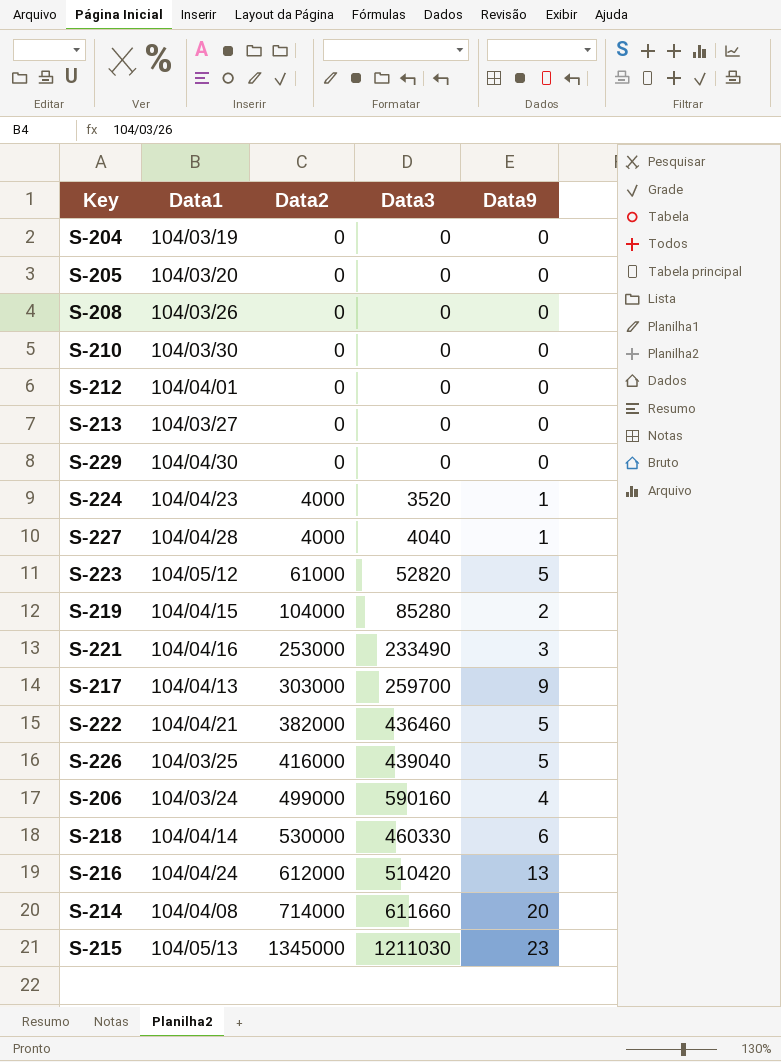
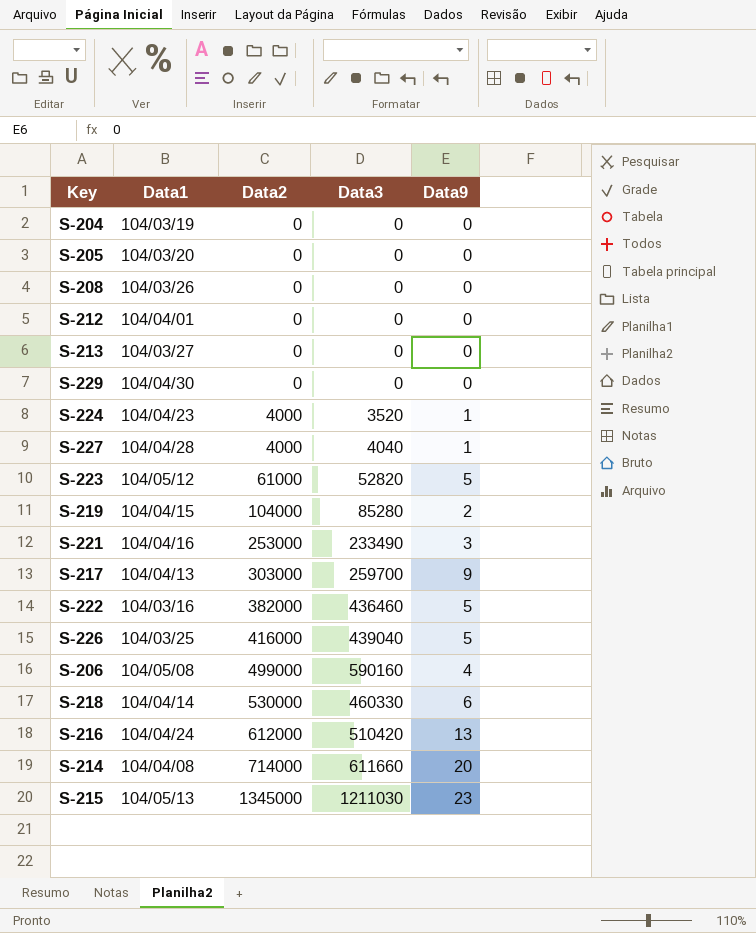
row S-210: 104/03/30 | 0 | 0 | 0 -> none
S-222 | Data1: 104/04/21 -> 104/03/16
S-206 | Data1: 104/03/24 -> 104/05/08

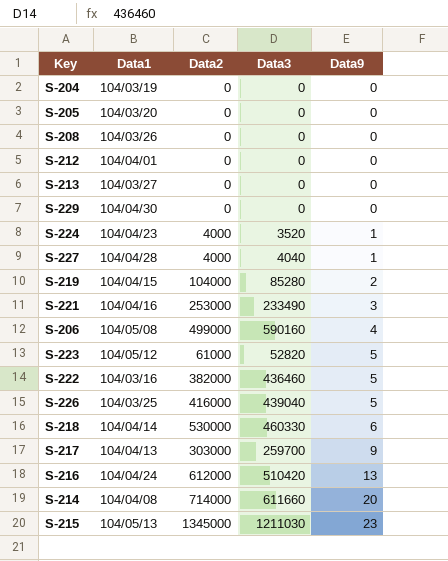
row order: Data2 ascending -> Data9 ascending

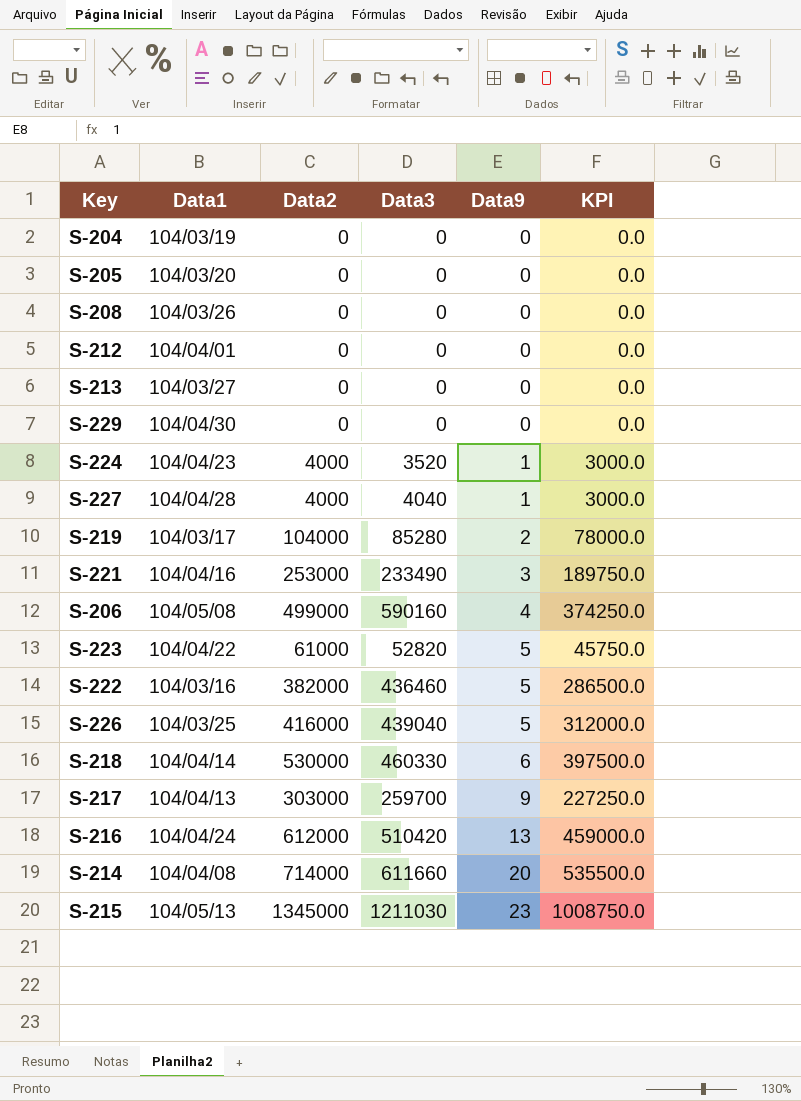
column KPI | formula: none -> [Data2] * 0.75
S-219 | Data1: 104/04/15 -> 104/03/17
S-223 | Data1: 104/05/12 -> 104/04/22

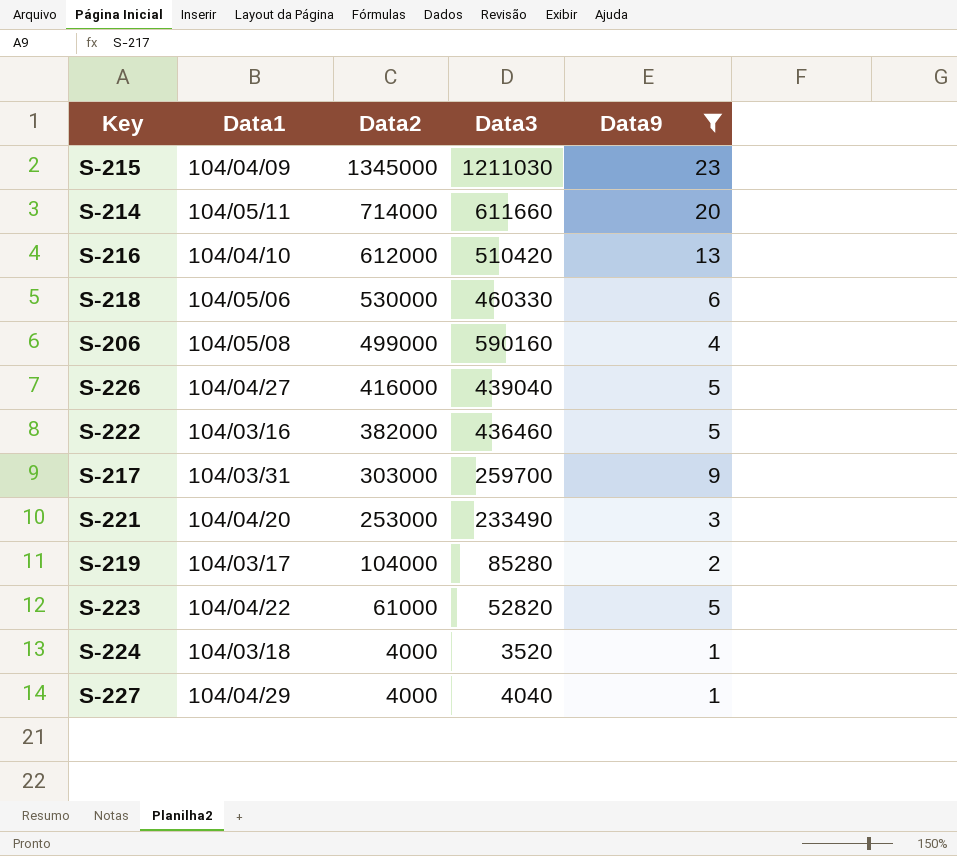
filter: none -> Data9 != 0
row order: Data9 ascending -> Data2 descending
column KPI | formula: [Data2] * 0.75 -> none
S-215 | Data1: 104/05/13 -> 104/04/09
S-214 | Data1: 104/04/08 -> 104/05/11
S-216 | Data1: 104/04/24 -> 104/04/10
S-218 | Data1: 104/04/14 -> 104/05/06
S-226 | Data1: 104/03/25 -> 104/04/27
S-217 | Data1: 104/04/13 -> 104/03/31
S-221 | Data1: 104/04/16 -> 104/04/20
S-224 | Data1: 104/04/23 -> 104/03/18
S-227 | Data1: 104/04/28 -> 104/04/29

